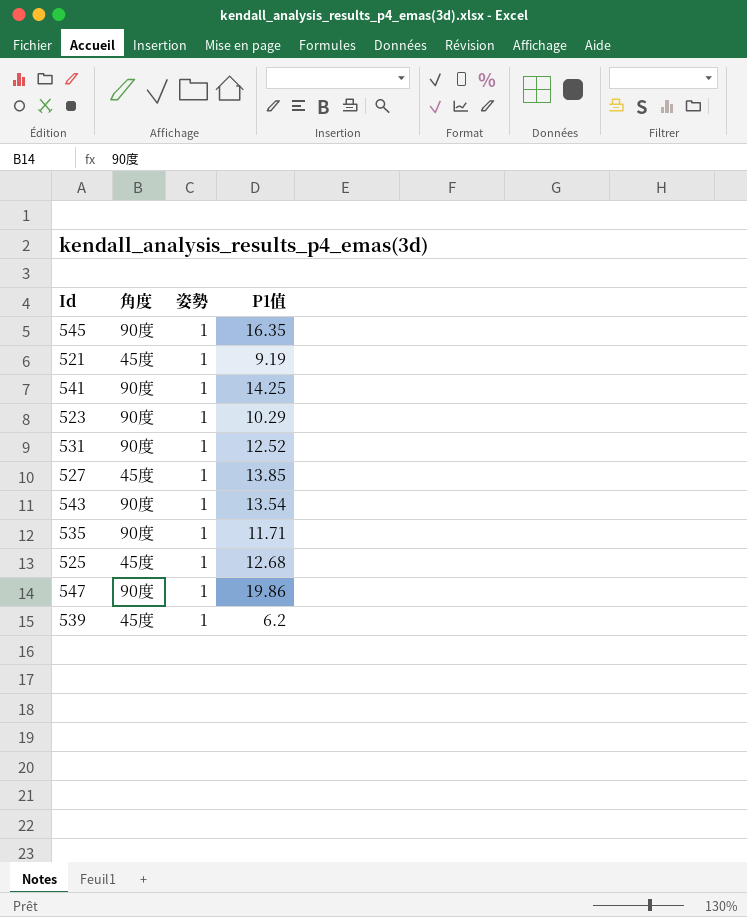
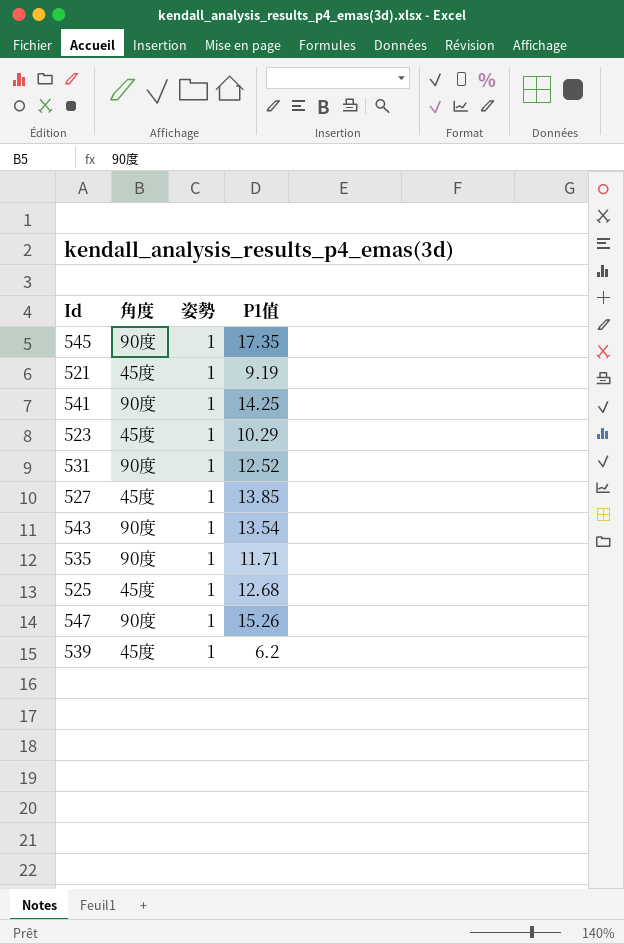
545 | P1值: 16.35 -> 17.35
523 | 角度: 90度 -> 45度
547 | P1值: 19.86 -> 15.26

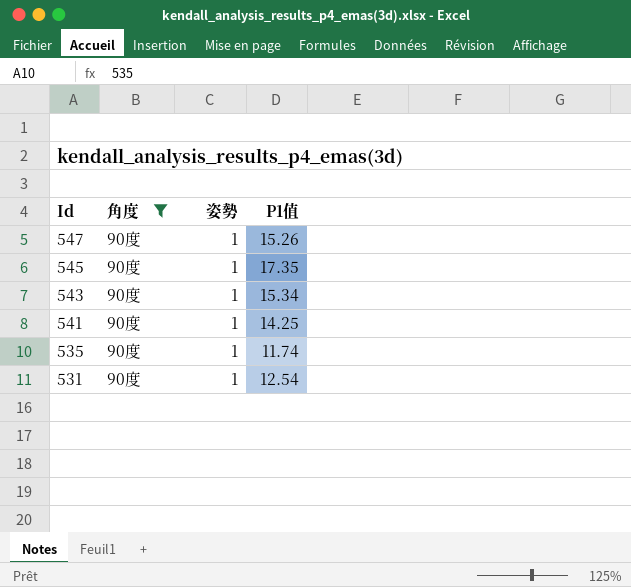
filter: none -> 角度 = 90度
row order: none -> Id descending
543 | P1值: 13.54 -> 15.34
535 | P1值: 11.71 -> 11.74
531 | P1值: 12.52 -> 12.54

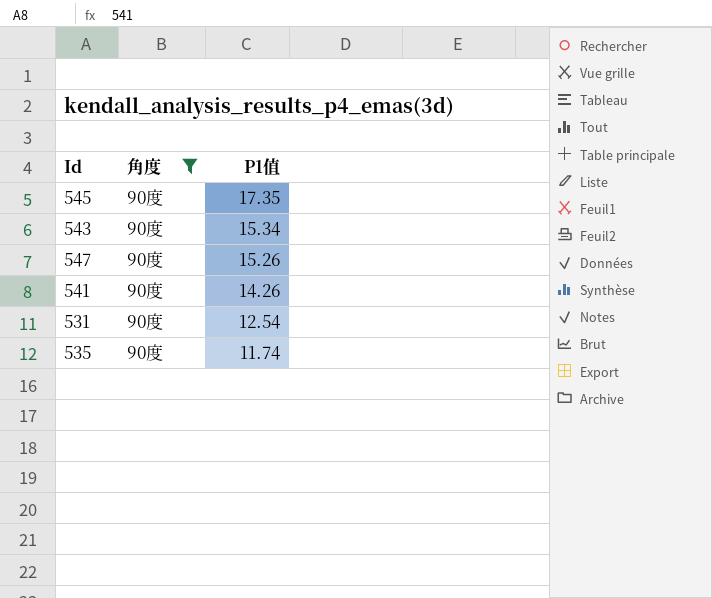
row order: Id descending -> P1值 descending
column 姿勢 | position: 3 -> none
541 | P1值: 14.25 -> 14.26

